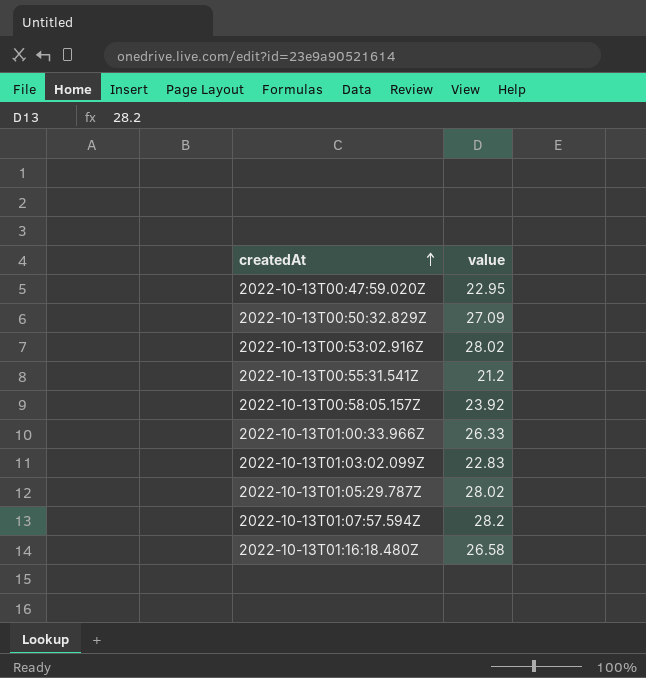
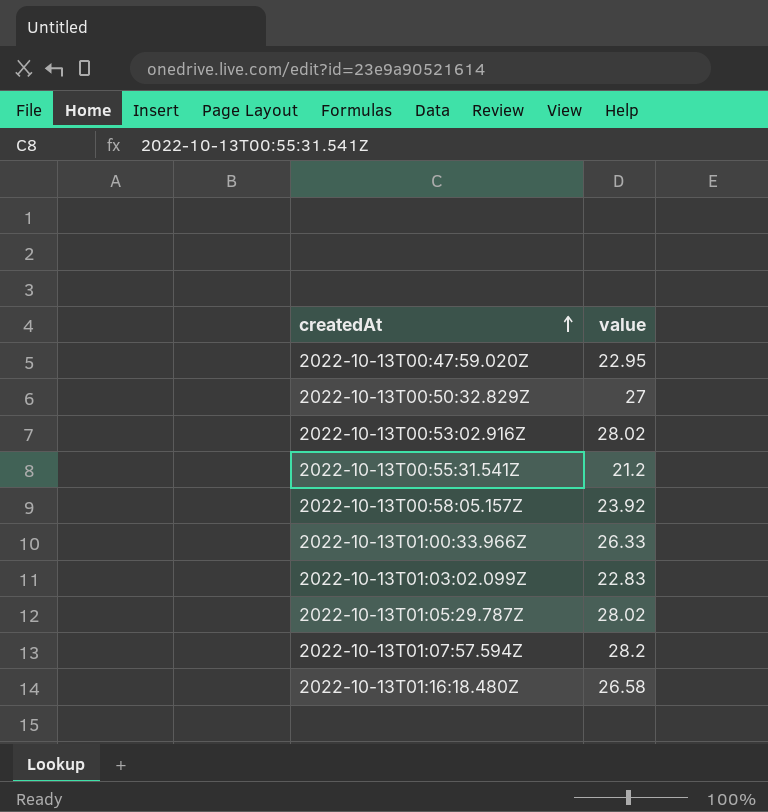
2022-10-13T00:50:32.829Z | value: 27.09 -> 27

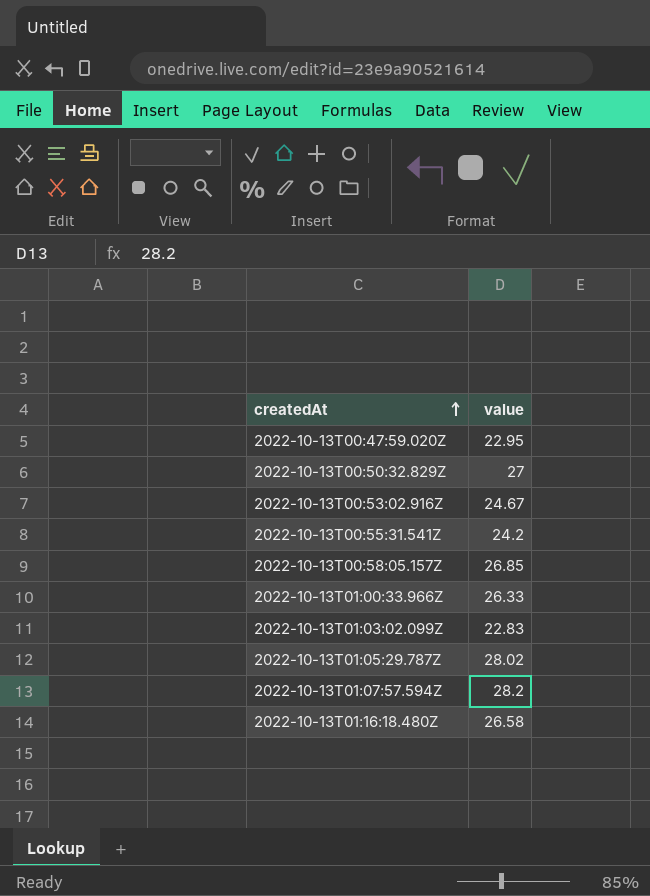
2022-10-13T00:53:02.916Z | value: 28.02 -> 24.67
2022-10-13T00:55:31.541Z | value: 21.2 -> 24.2
2022-10-13T00:58:05.157Z | value: 23.92 -> 26.85

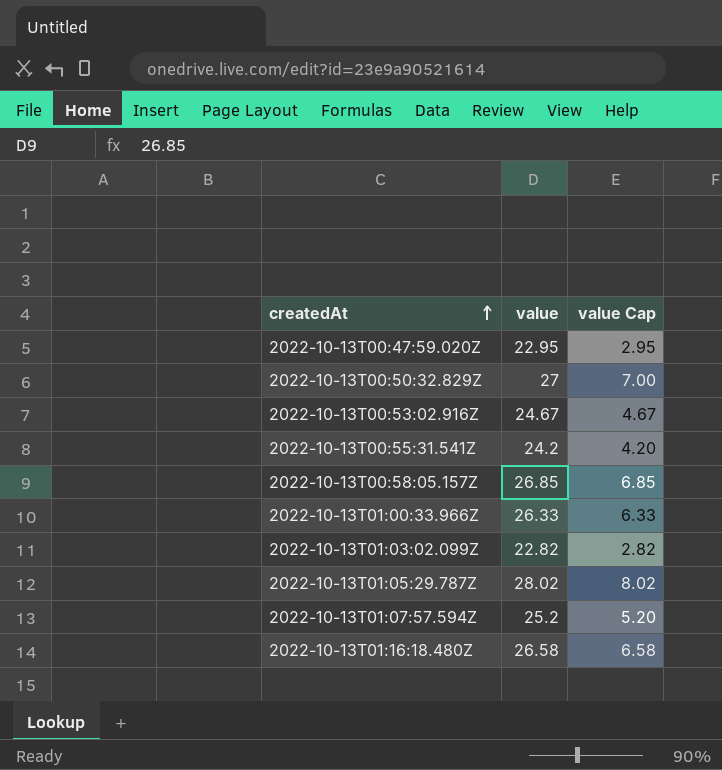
column value Cap | formula: none -> [value] - 20
2022-10-13T01:03:02.099Z | value: 22.83 -> 22.82
2022-10-13T01:07:57.594Z | value: 28.2 -> 25.2

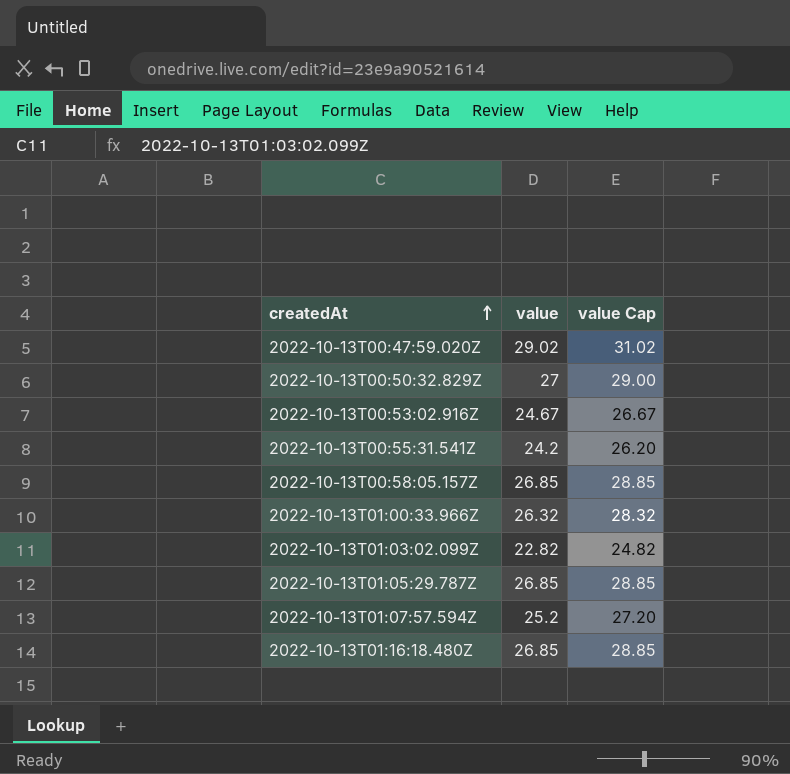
column value Cap | formula: [value] - 20 -> [value] + 2
2022-10-13T00:47:59.020Z | value: 22.95 -> 29.02
2022-10-13T01:00:33.966Z | value: 26.33 -> 26.32
2022-10-13T01:05:29.787Z | value: 28.02 -> 26.85
2022-10-13T01:16:18.480Z | value: 26.58 -> 26.85

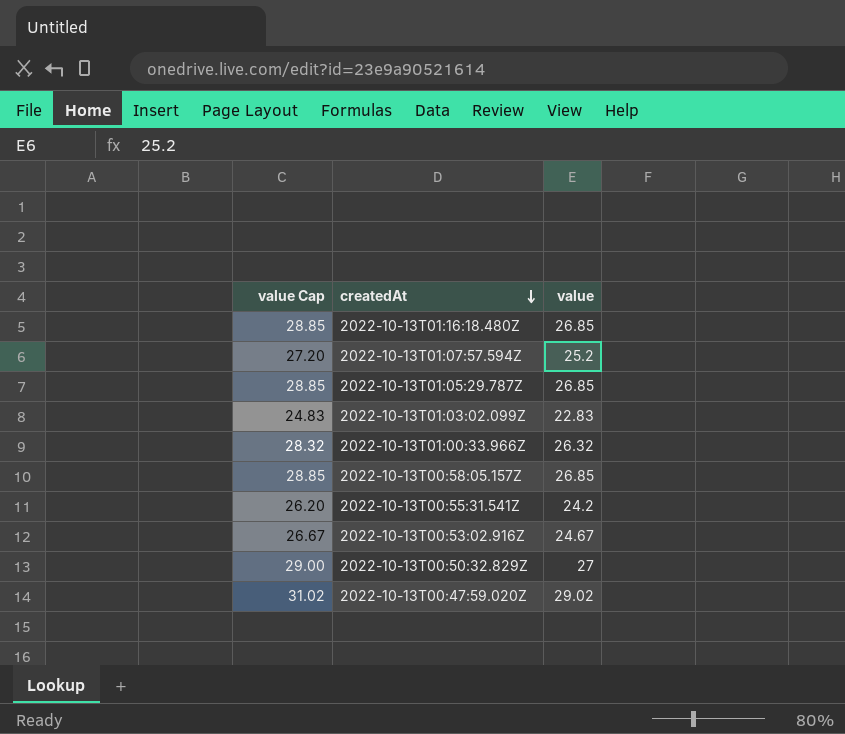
row order: createdAt ascending -> createdAt descending
column value Cap | position: 3 -> 1
2022-10-13T01:03:02.099Z | value Cap: 24.82 -> 24.83
2022-10-13T01:03:02.099Z | value: 22.82 -> 22.83

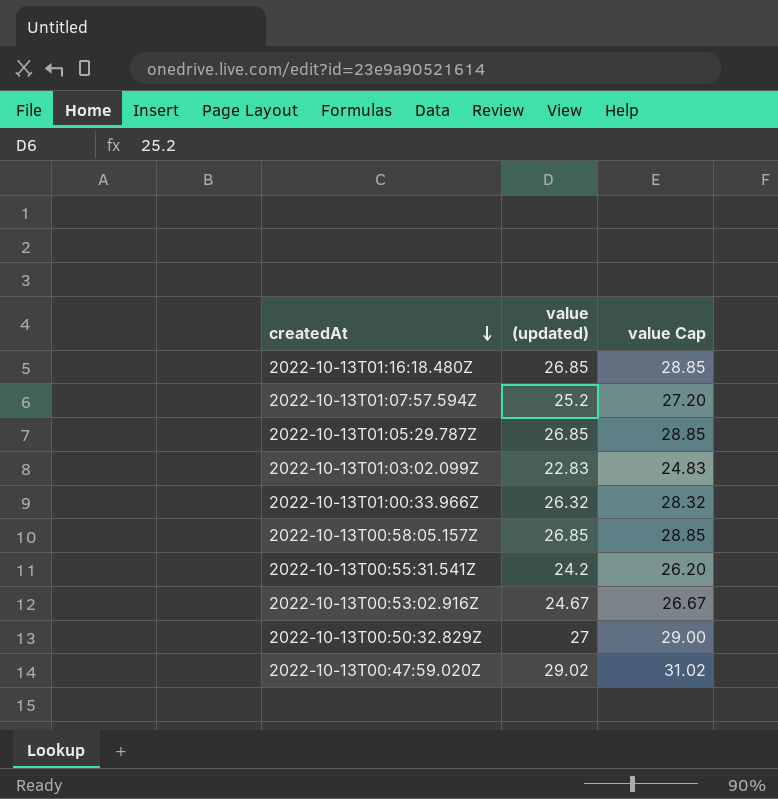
column name: value -> value (updated)
column value Cap | position: 1 -> 3

